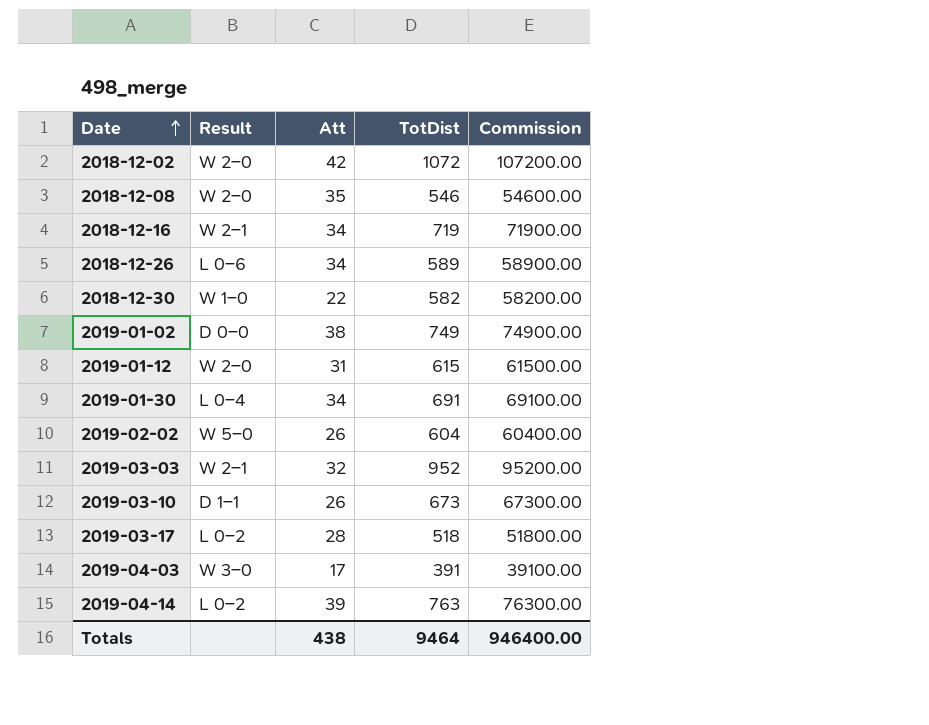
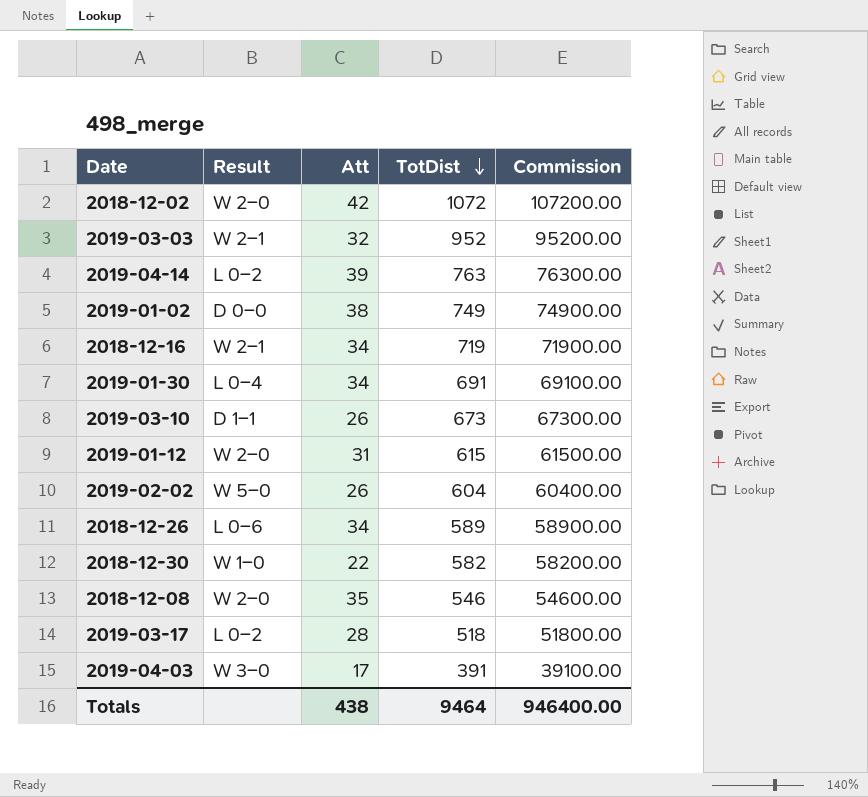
row order: Date ascending -> TotDist descending

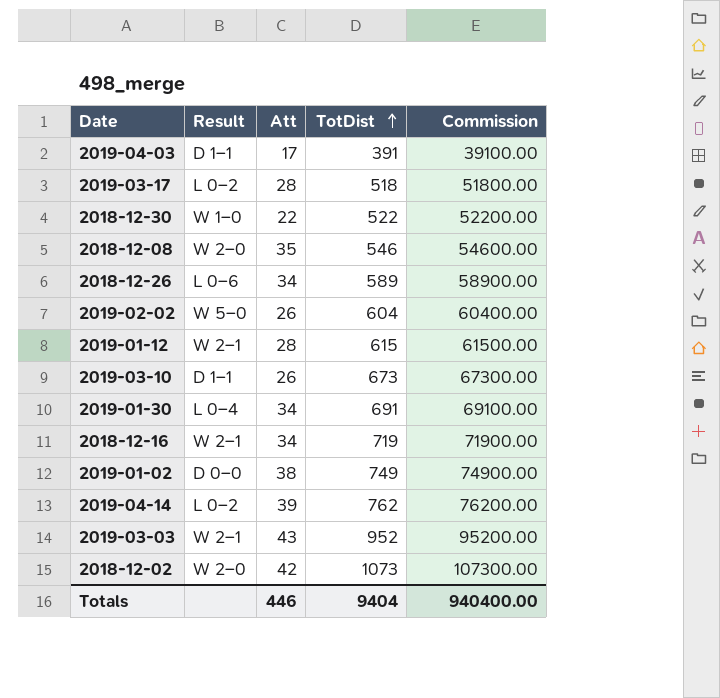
row order: TotDist descending -> TotDist ascending
2019-04-03 | Result: W 3–0 -> D 1–1
2018-12-30 | TotDist: 582 -> 522
2018-12-30 | Commission: 58200.00 -> 52200.00
2019-01-12 | Result: W 2–0 -> W 2–1
2019-01-12 | Att: 31 -> 28
2019-04-14 | TotDist: 763 -> 762
2019-04-14 | Commission: 76300.00 -> 76200.00
2019-03-03 | Att: 32 -> 43
2018-12-02 | TotDist: 1072 -> 1073
2018-12-02 | Commission: 107200.00 -> 107300.00
Totals | Att: 438 -> 446
Totals | TotDist: 9464 -> 9404
Totals | Commission: 946400.00 -> 940400.00

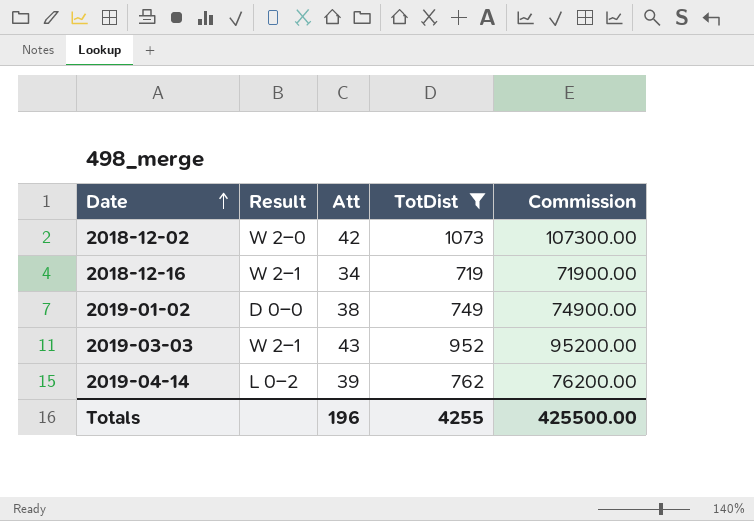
filter: none -> TotDist >= 719
row order: TotDist ascending -> Date ascending
Totals | Att: 446 -> 196
Totals | TotDist: 9404 -> 4255
Totals | Commission: 940400.00 -> 425500.00

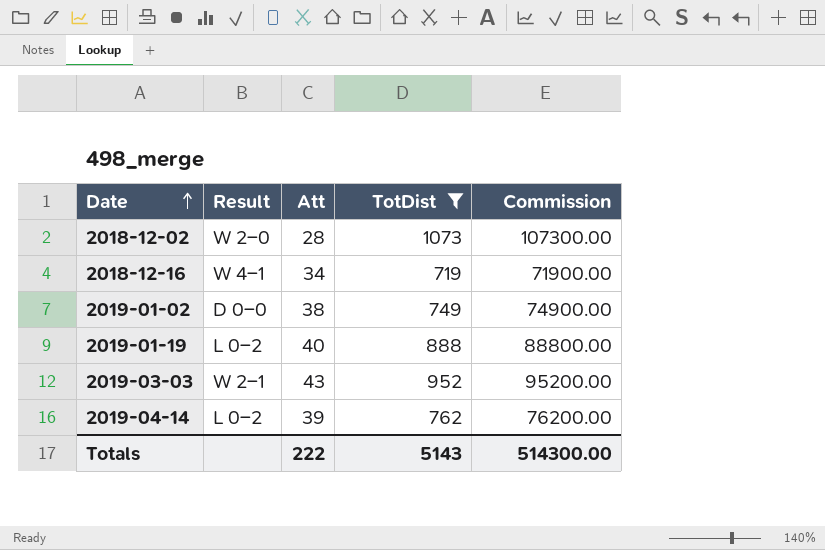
2018-12-02 | Att: 42 -> 28
2018-12-16 | Result: W 2–1 -> W 4–1
row 2019-01-19: none -> L 0–2 | 40 | 888 | 88800.00
Totals | Att: 196 -> 222
Totals | TotDist: 4255 -> 5143
Totals | Commission: 425500.00 -> 514300.00

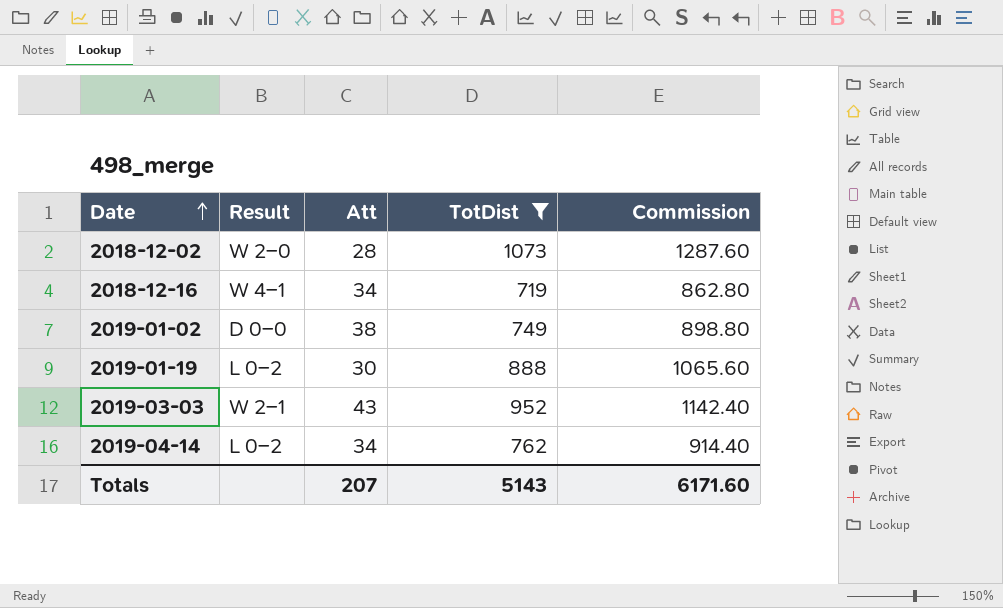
column Commission | formula: [TotDist] * 100 -> [TotDist] * 1.2
2019-01-19 | Att: 40 -> 30
2019-04-14 | Att: 39 -> 34
Totals | Att: 222 -> 207
Totals | Commission: 514300.00 -> 6171.60

